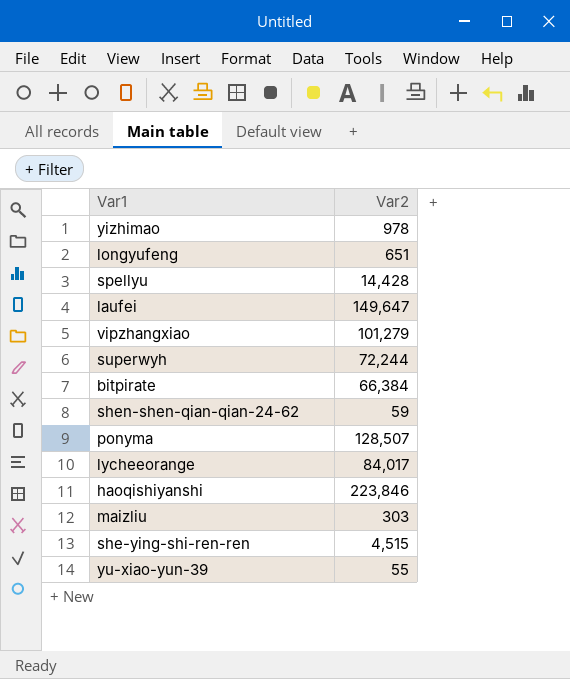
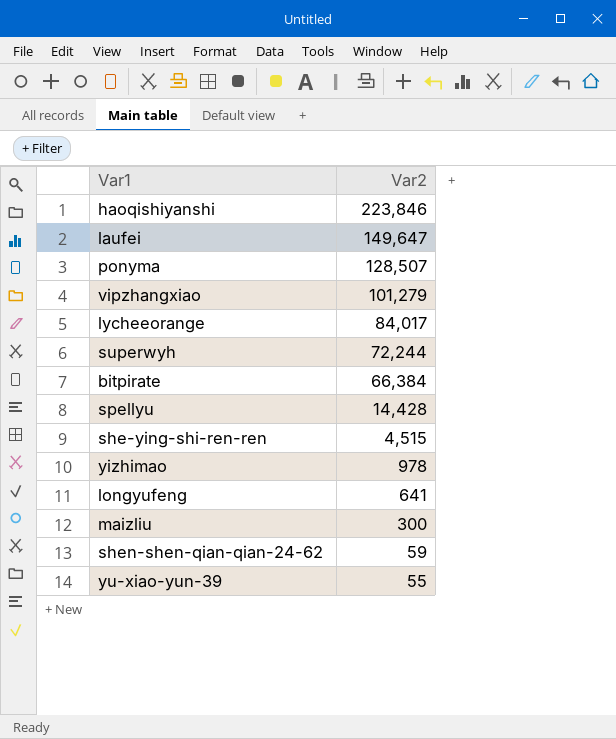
row order: none -> Var2 descending
longyufeng | Var2: 651 -> 641
maizliu | Var2: 303 -> 300

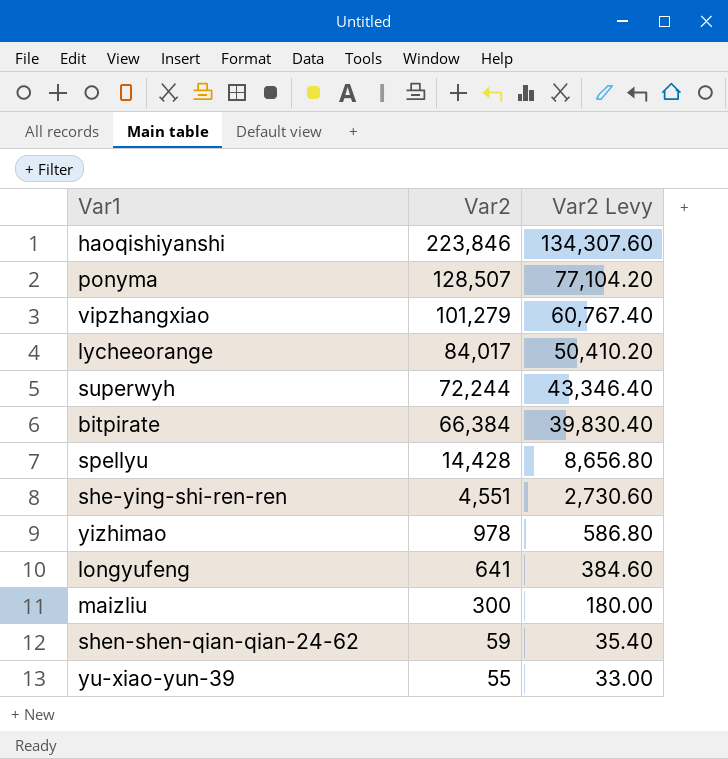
column Var2 Levy | formula: none -> [Var2] * 0.6
row laufei: 149,647 -> none
she-ying-shi-ren-ren | Var2: 4,515 -> 4,551

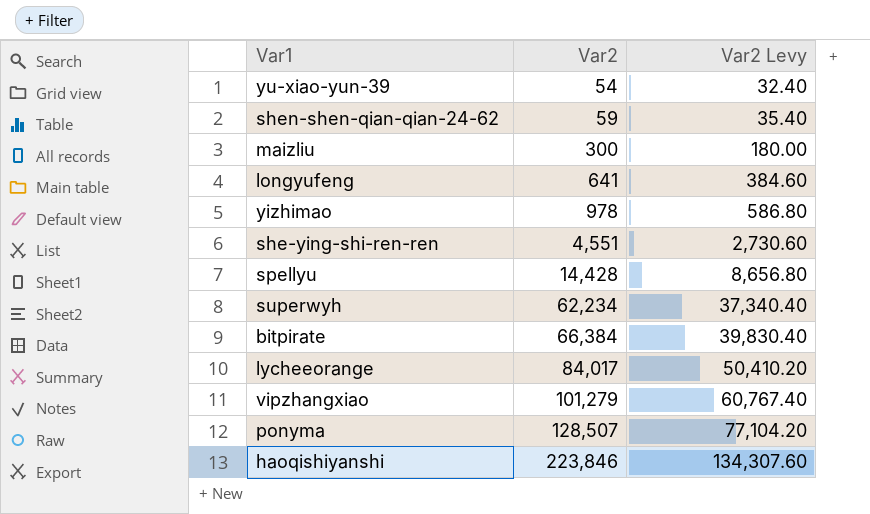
row order: Var2 descending -> Var2 ascending
yu-xiao-yun-39 | Var2: 55 -> 54
yu-xiao-yun-39 | Var2 Levy: 33.00 -> 32.40
superwyh | Var2: 72,244 -> 62,234
superwyh | Var2 Levy: 43,346.40 -> 37,340.40

